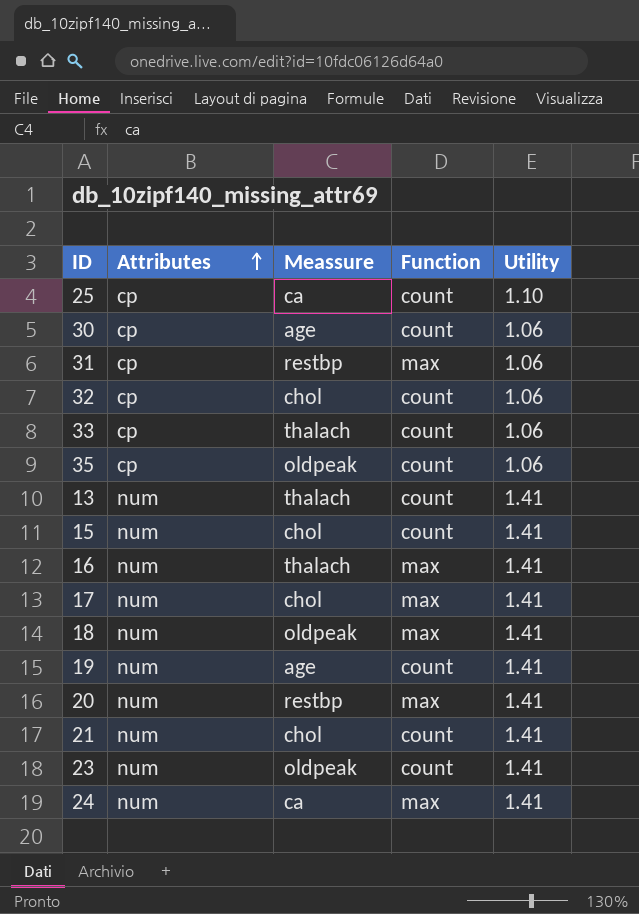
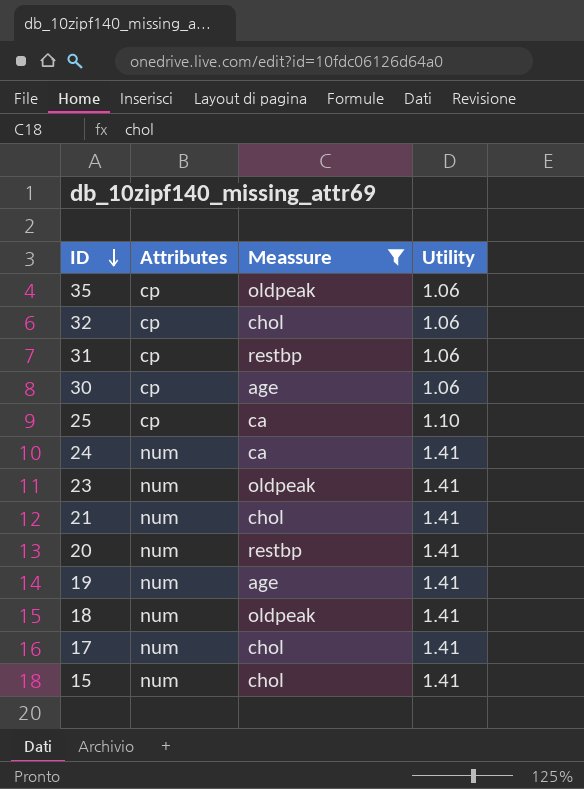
filter: none -> Meassure != thalach
row order: Attributes ascending -> ID descending
column Function | position: 4 -> none

